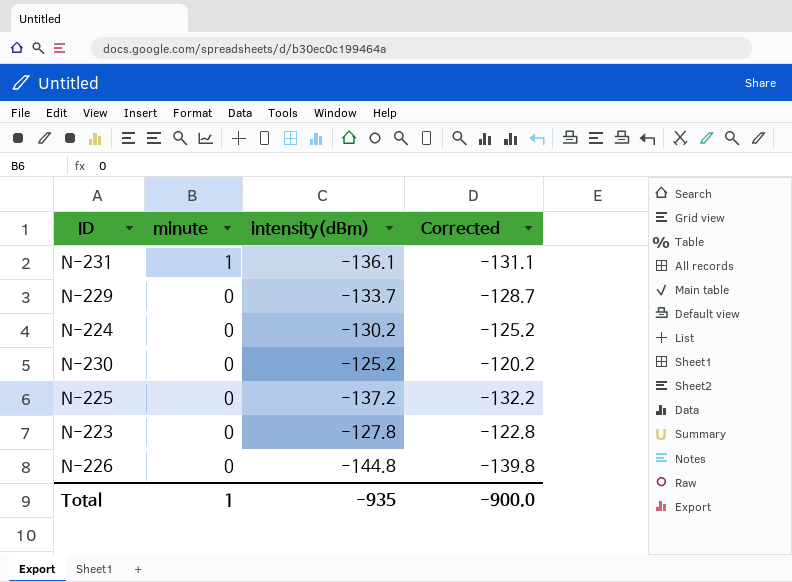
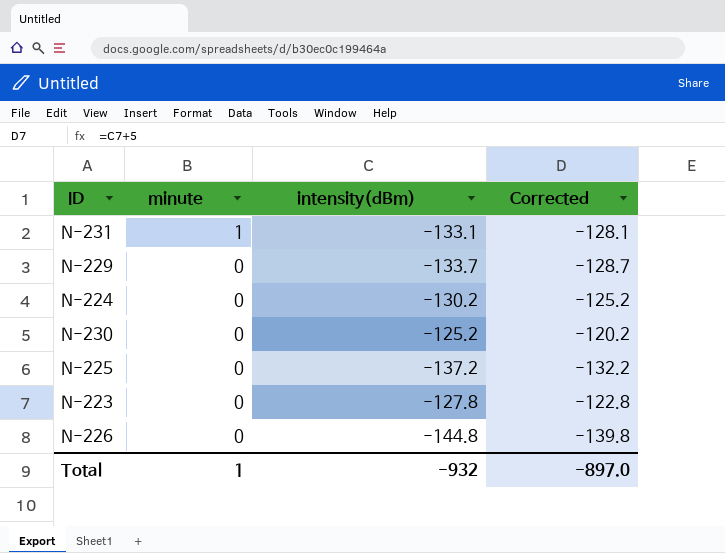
N-231 | intensity(dBm): -136.1 -> -133.1
N-231 | Corrected: -131.1 -> -128.1
Total | intensity(dBm): -935 -> -932
Total | Corrected: -900.0 -> -897.0

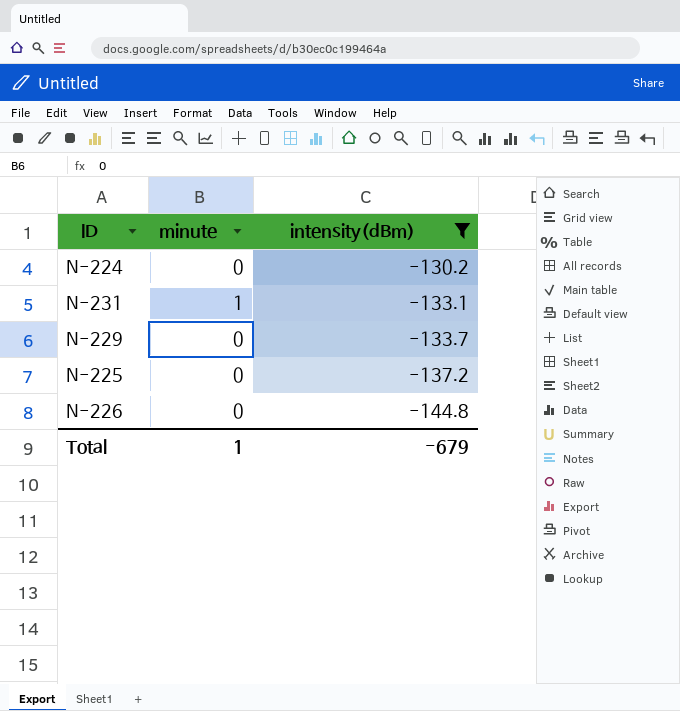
filter: none -> intensity(dBm) <= -130.2
row order: minute descending -> intensity(dBm) descending
column Corrected | formula: [intensity(dBm)] + 5 -> none
Total | intensity(dBm): -932 -> -679

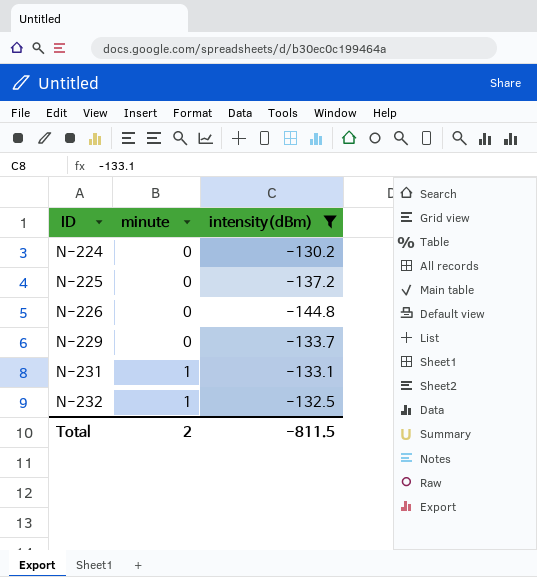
row order: intensity(dBm) descending -> ID ascending
row N-232: none -> 1 | -132.5
Total | minute: 1 -> 2
Total | intensity(dBm): -679 -> -811.5

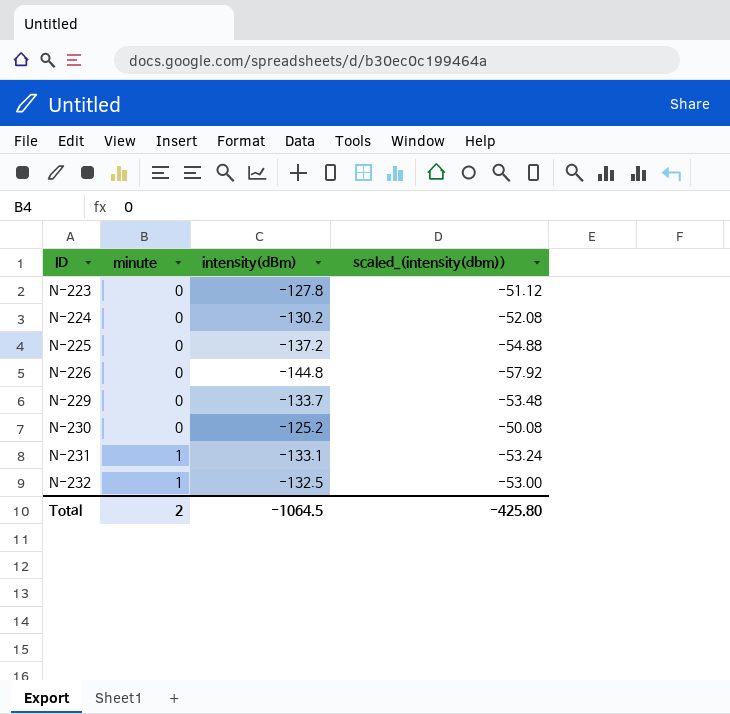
filter: intensity(dBm) <= -130.2 -> none
column scaled_(intensity(dbm)) | formula: none -> [intensity(dBm)] * 0.4
Total | intensity(dBm): -811.5 -> -1064.5

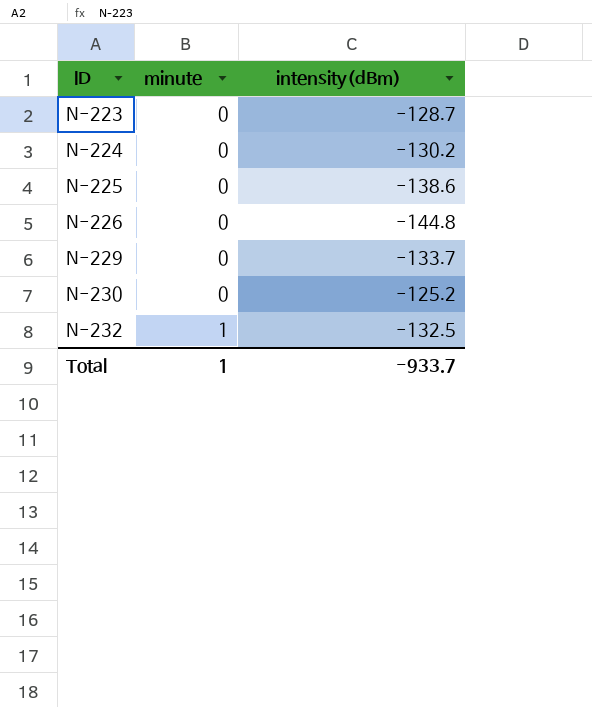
column scaled_(intensity(dbm)) | formula: [intensity(dBm)] * 0.4 -> none
row N-231: 1 | -133.1 | -53.24 -> none
N-223 | intensity(dBm): -127.8 -> -128.7
N-225 | intensity(dBm): -137.2 -> -138.6
Total | minute: 2 -> 1
Total | intensity(dBm): -1064.5 -> -933.7

